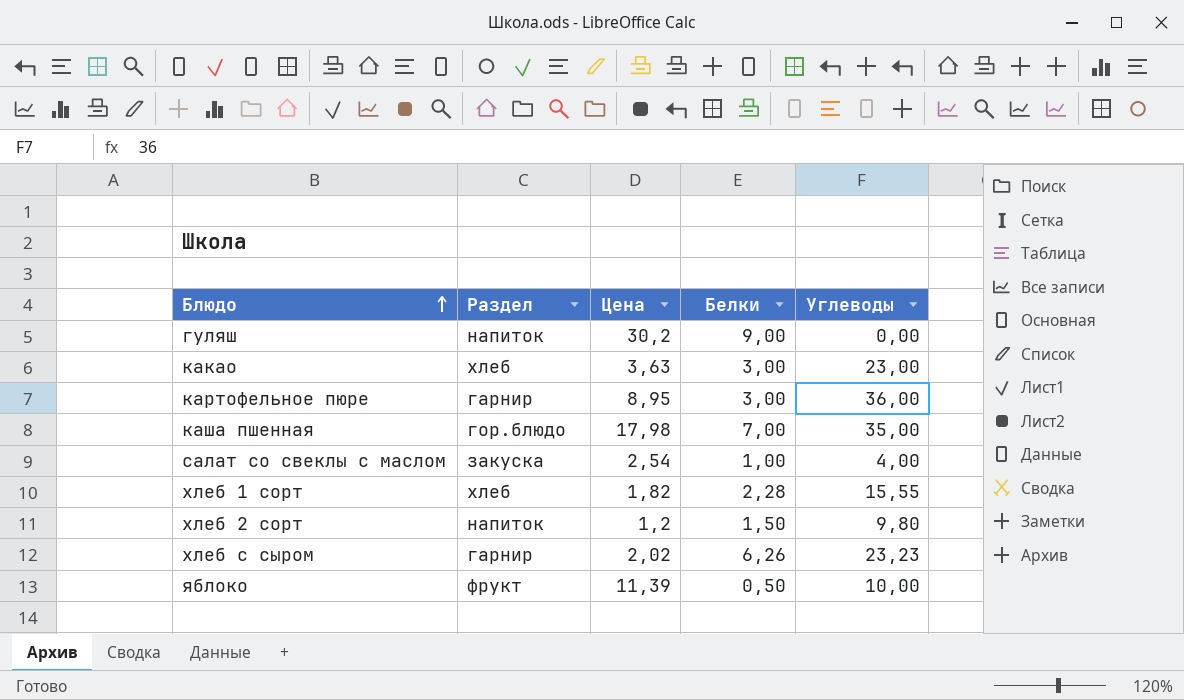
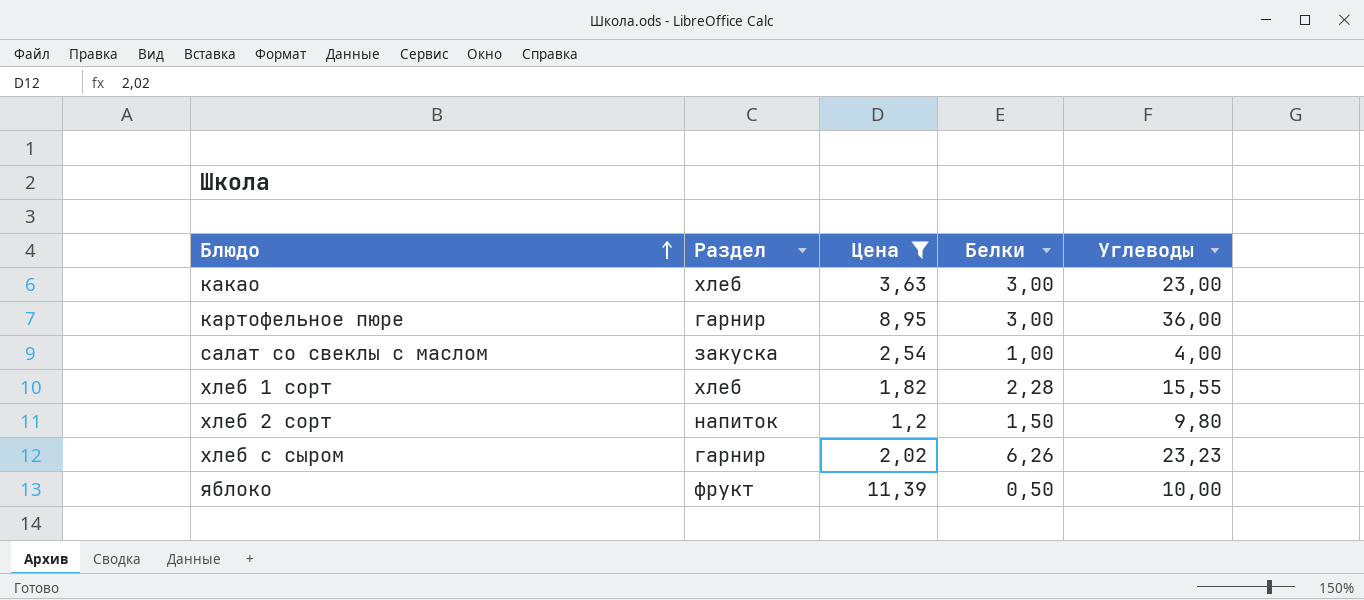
filter: none -> Цена <= 11,39

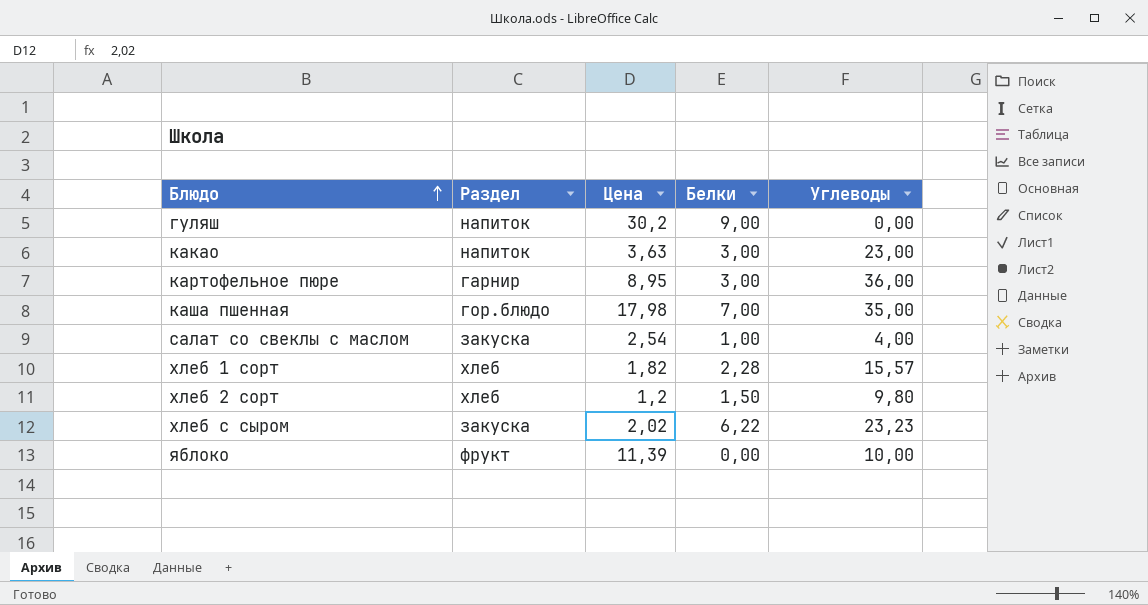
filter: Цена <= 11,39 -> none
какао | Раздел: хлеб -> напиток
хлеб 1 сорт | Углеводы: 15,55 -> 15,57
хлеб 2 сорт | Раздел: напиток -> хлеб
хлеб с сыром | Раздел: гарнир -> закуска
хлеб с сыром | Белки: 6,26 -> 6,22
яблоко | Белки: 0,50 -> 0,00

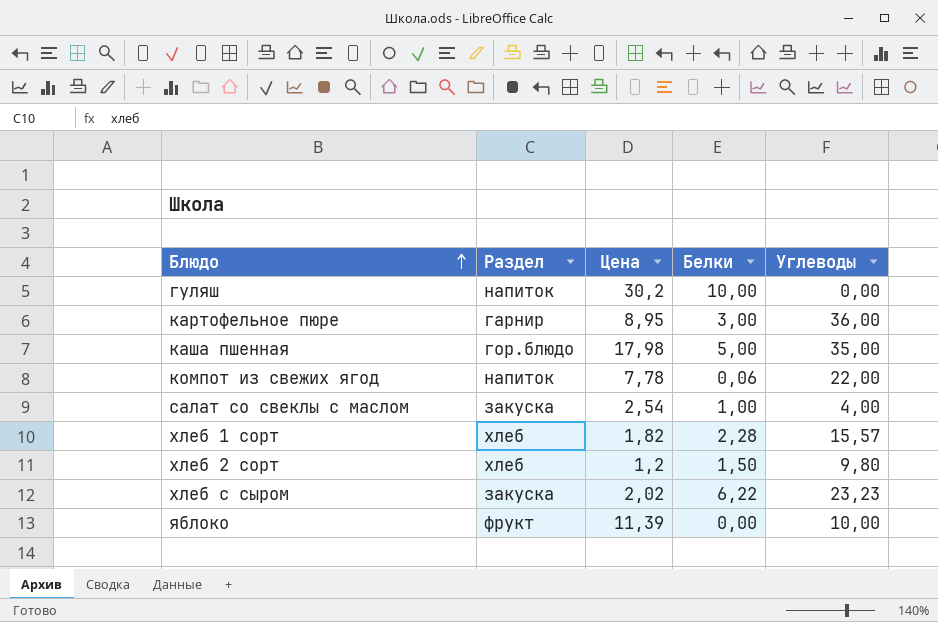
row какао: напиток | 3,63 | 3,00 | 23,00 -> none
гуляш | Белки: 9,00 -> 10,00
каша пшенная | Белки: 7,00 -> 5,00
row компот из свежих ягод: none -> напиток | 7,78 | 0,06 | 22,00

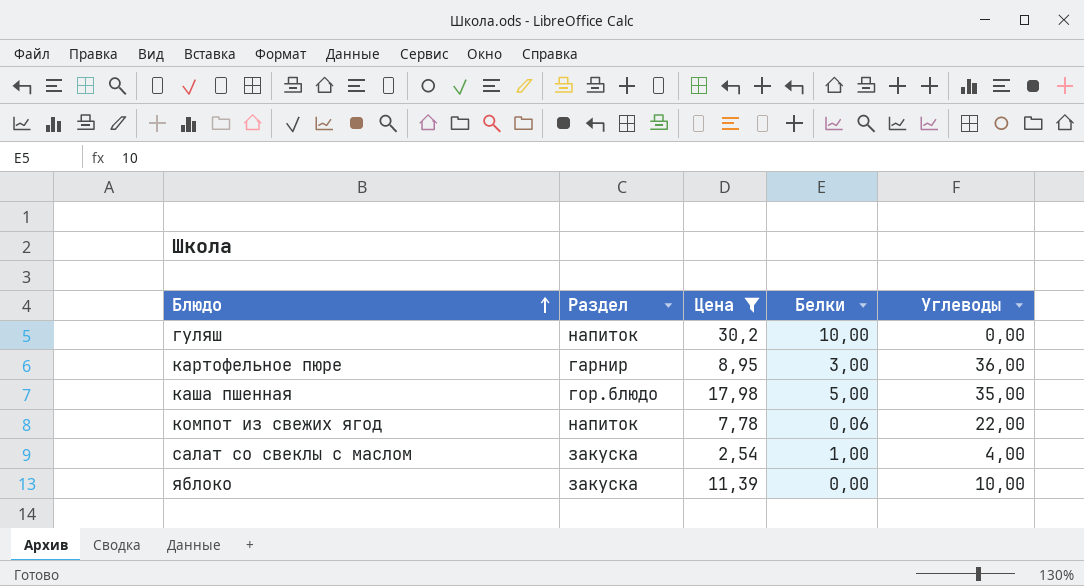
filter: none -> Цена >= 2,54
яблоко | Раздел: фрукт -> закуска

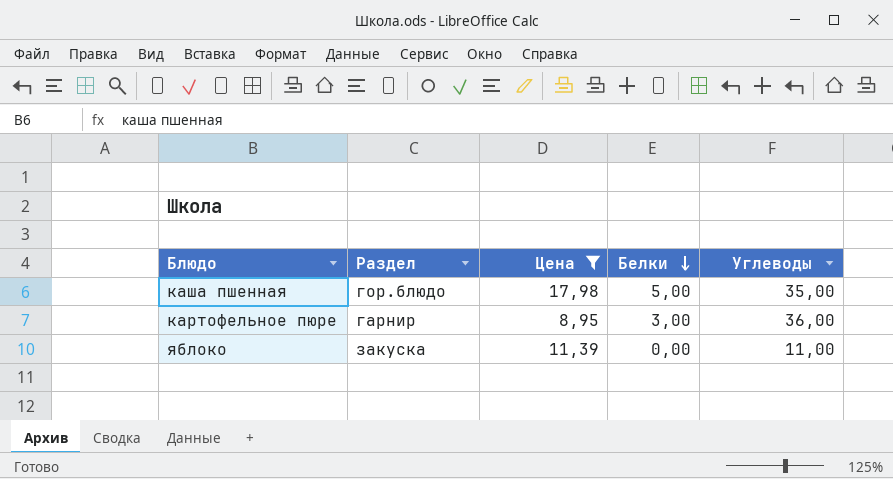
row order: Блюдо ascending -> Белки descending
row гуляш: напиток | 30,2 | 10,00 | 0,00 -> none
row компот из свежих ягод: напиток | 7,78 | 0,06 | 22,00 -> none
row салат со свеклы с маслом: закуска | 2,54 | 1,00 | 4,00 -> none
яблоко | Углеводы: 10,00 -> 11,00

